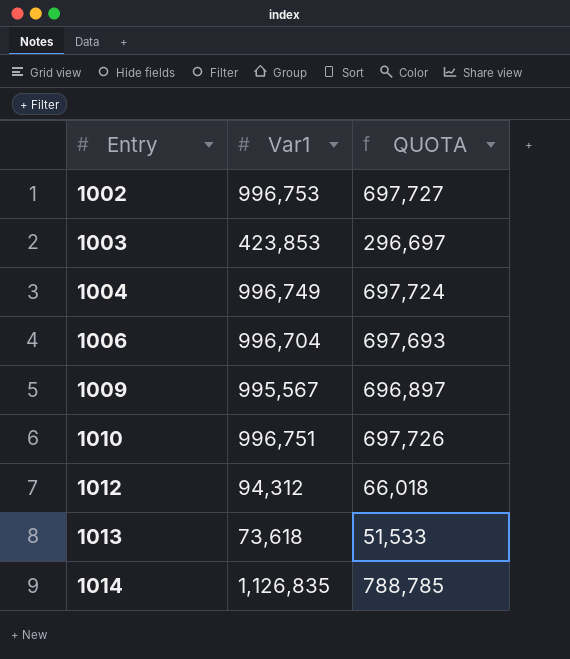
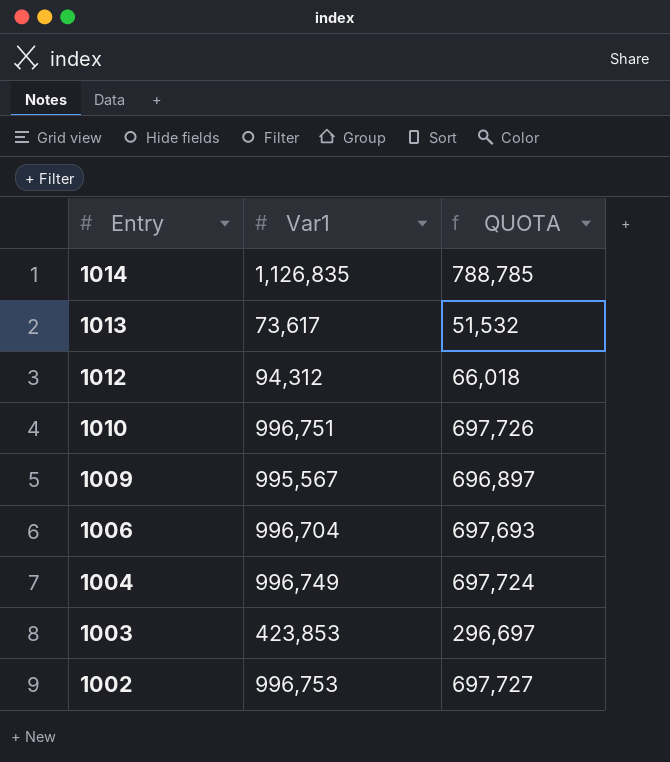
row order: Entry ascending -> Entry descending
1013 | Var1: 73,618 -> 73,617
1013 | QUOTA: 51,533 -> 51,532

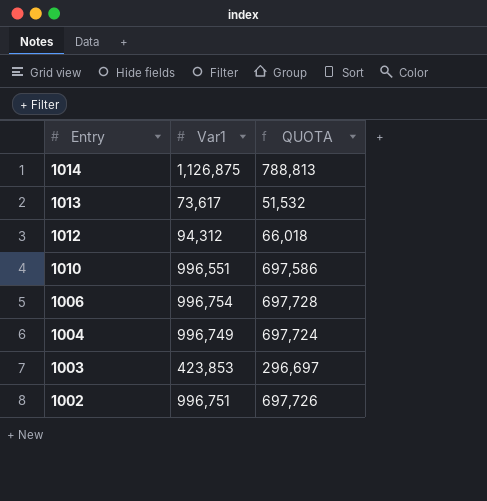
row 1009: 995,567 | 696,897 -> none
1014 | Var1: 1,126,835 -> 1,126,875
1014 | QUOTA: 788,785 -> 788,813
1010 | Var1: 996,751 -> 996,551
1010 | QUOTA: 697,726 -> 697,586
1006 | Var1: 996,704 -> 996,754
1006 | QUOTA: 697,693 -> 697,728
1002 | Var1: 996,753 -> 996,751
1002 | QUOTA: 697,727 -> 697,726

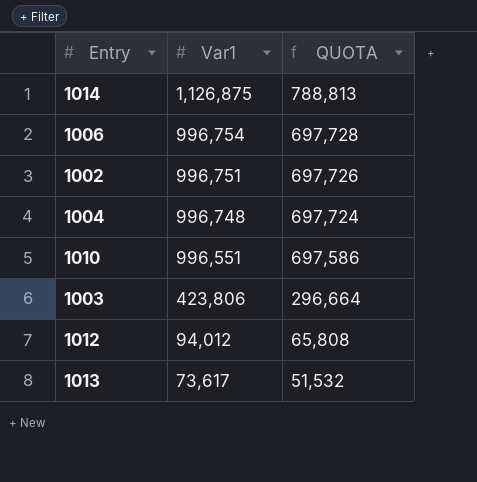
row order: Entry descending -> Var1 descending
1004 | Var1: 996,749 -> 996,748
1003 | Var1: 423,853 -> 423,806
1003 | QUOTA: 296,697 -> 296,664
1012 | Var1: 94,312 -> 94,012
1012 | QUOTA: 66,018 -> 65,808

